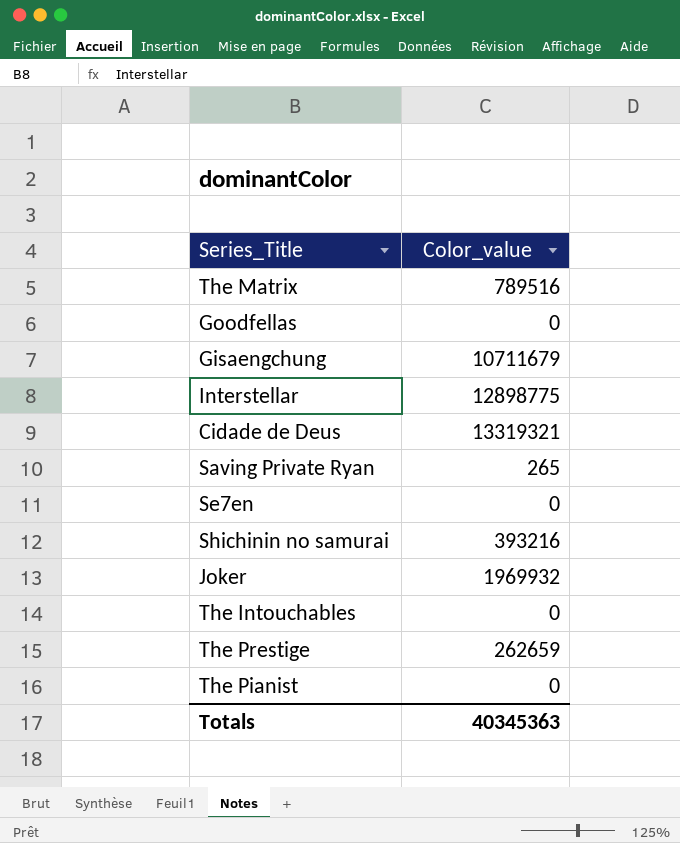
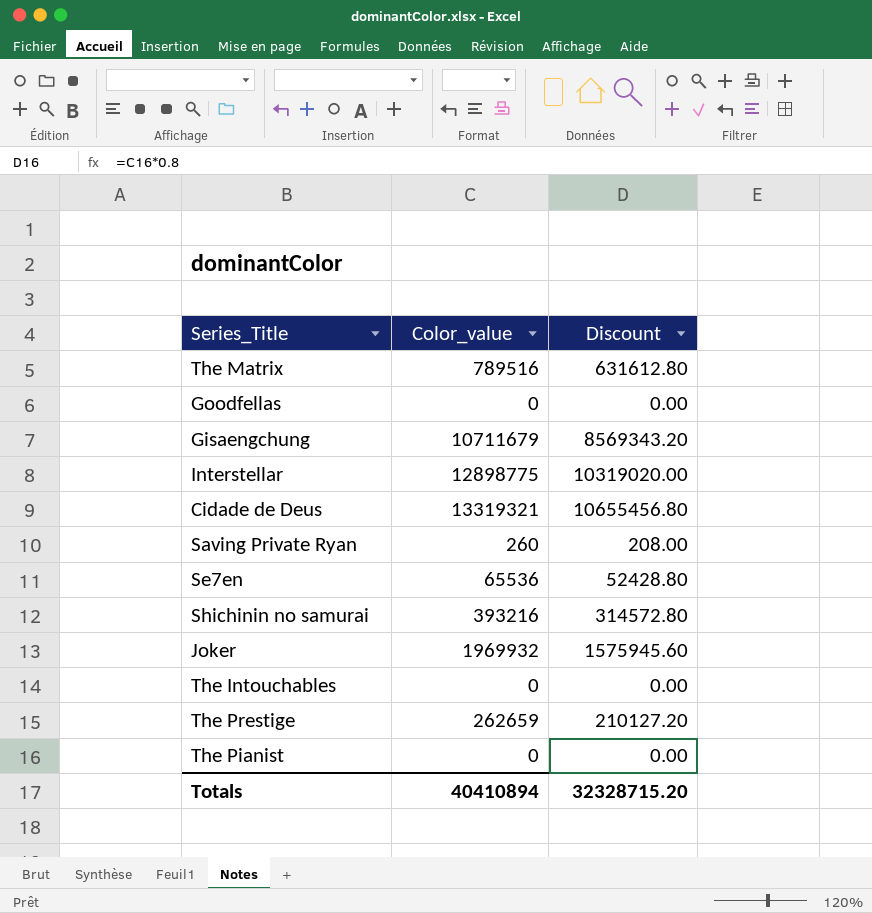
column Discount | formula: none -> [Color_value] * 0.8
Saving Private Ryan | Color_value: 265 -> 260
Se7en | Color_value: 0 -> 65536
Totals | Color_value: 40345363 -> 40410894

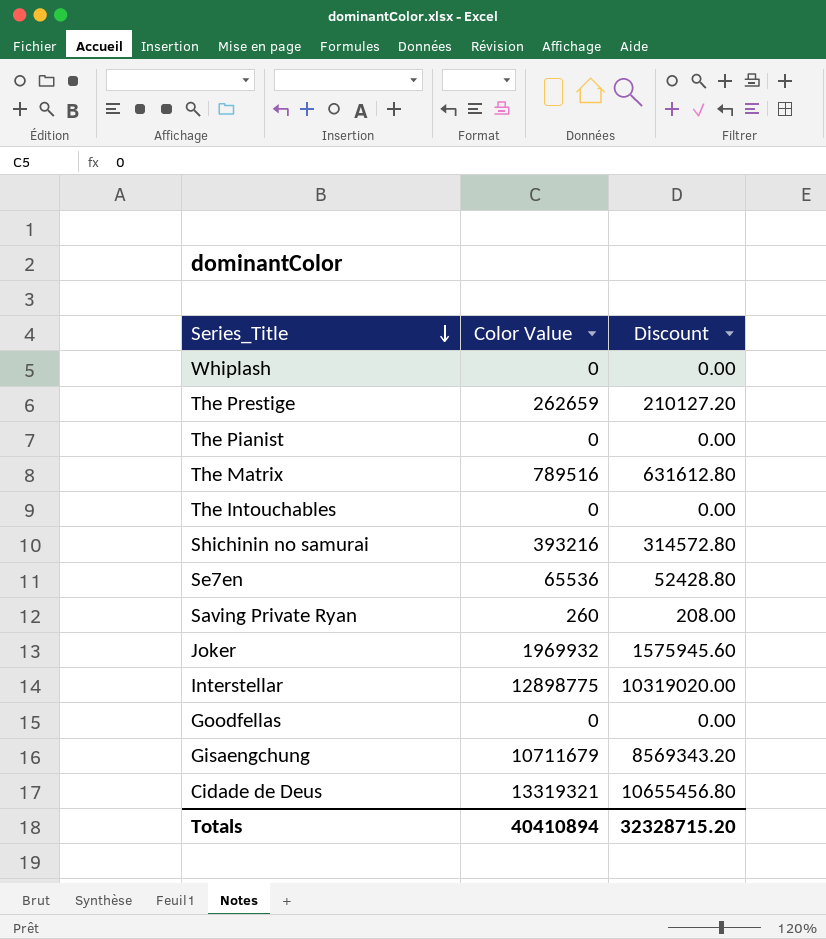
row order: none -> Series_Title descending
column name: Color_value -> Color Value
row Whiplash: none -> 0 | 0.00

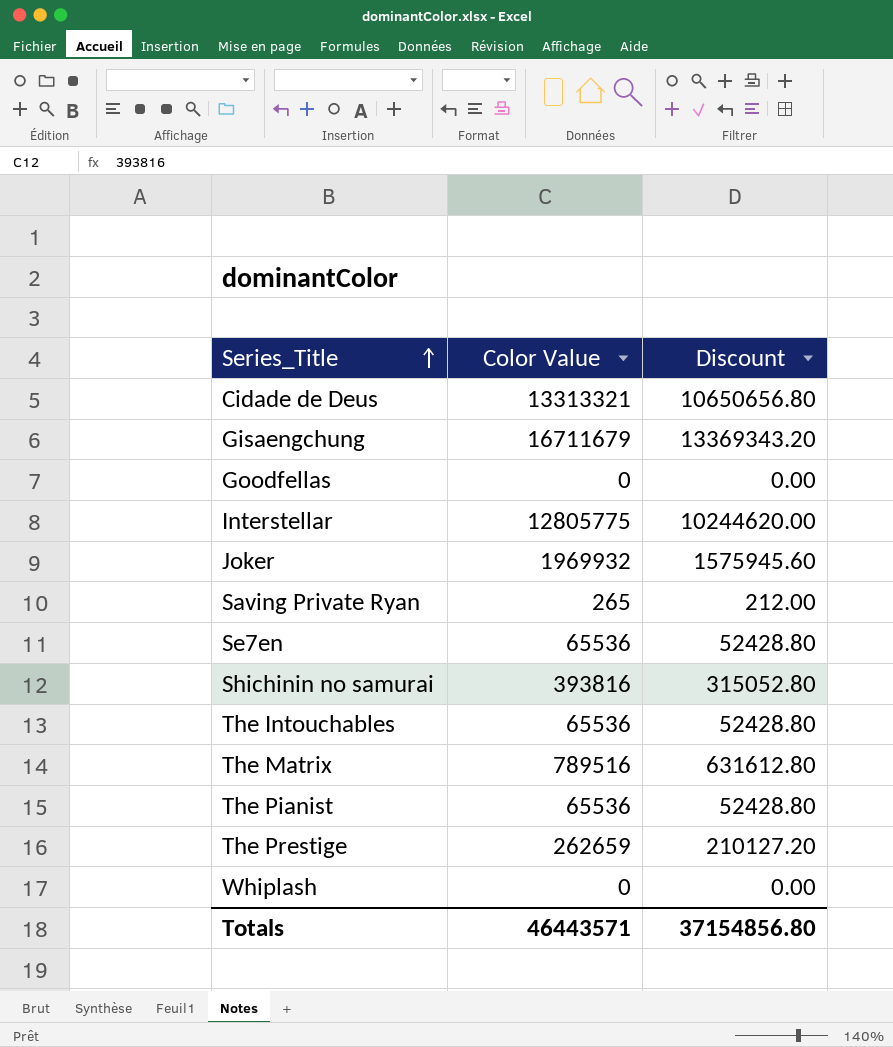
row order: Series_Title descending -> Series_Title ascending
Cidade de Deus | Color Value: 13319321 -> 13313321
Cidade de Deus | Discount: 10655456.80 -> 10650656.80
Gisaengchung | Color Value: 10711679 -> 16711679
Gisaengchung | Discount: 8569343.20 -> 13369343.20
Interstellar | Color Value: 12898775 -> 12805775
Interstellar | Discount: 10319020.00 -> 10244620.00
Saving Private Ryan | Color Value: 260 -> 265
Saving Private Ryan | Discount: 208.00 -> 212.00
Shichinin no samurai | Color Value: 393216 -> 393816
Shichinin no samurai | Discount: 314572.80 -> 315052.80
The Intouchables | Color Value: 0 -> 65536
The Intouchables | Discount: 0.00 -> 52428.80
The Pianist | Color Value: 0 -> 65536
The Pianist | Discount: 0.00 -> 52428.80
Totals | Color Value: 40410894 -> 46443571
Totals | Discount: 32328715.20 -> 37154856.80

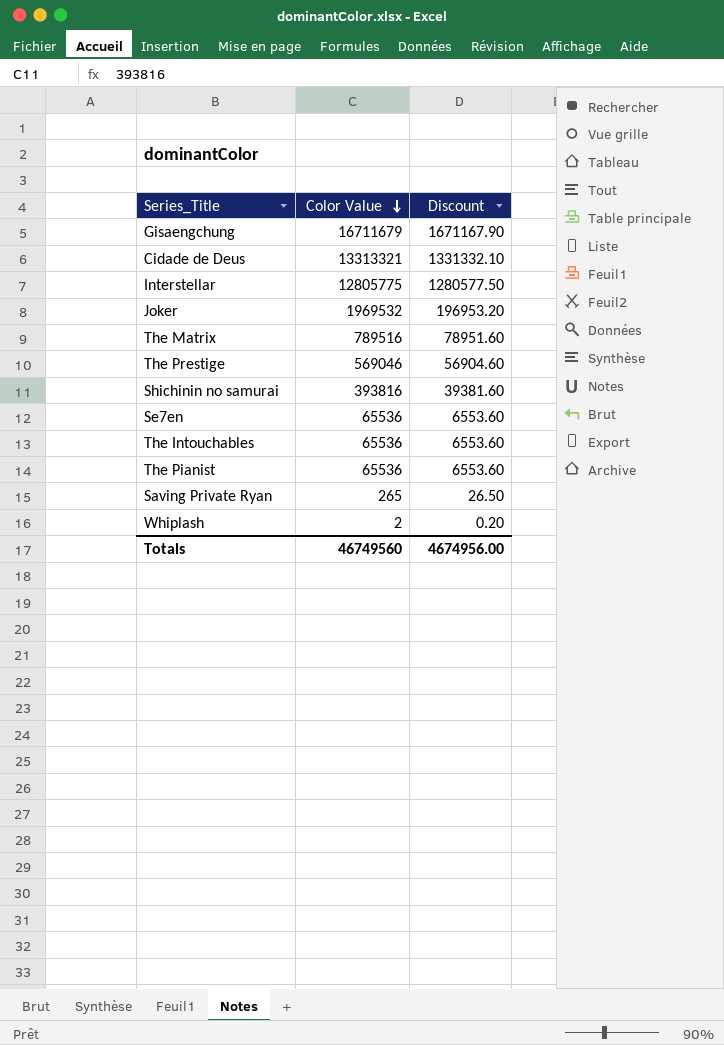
row order: Series_Title ascending -> Color Value descending
column Discount | formula: [Color Value] * 0.8 -> [Color Value] * 0.1
row Goodfellas: 0 | 0.00 -> none
Joker | Color Value: 1969932 -> 1969532
The Prestige | Color Value: 262659 -> 569046
Whiplash | Color Value: 0 -> 2
Totals | Color Value: 46443571 -> 46749560
Totals | Discount: 37154856.80 -> 4674956.00

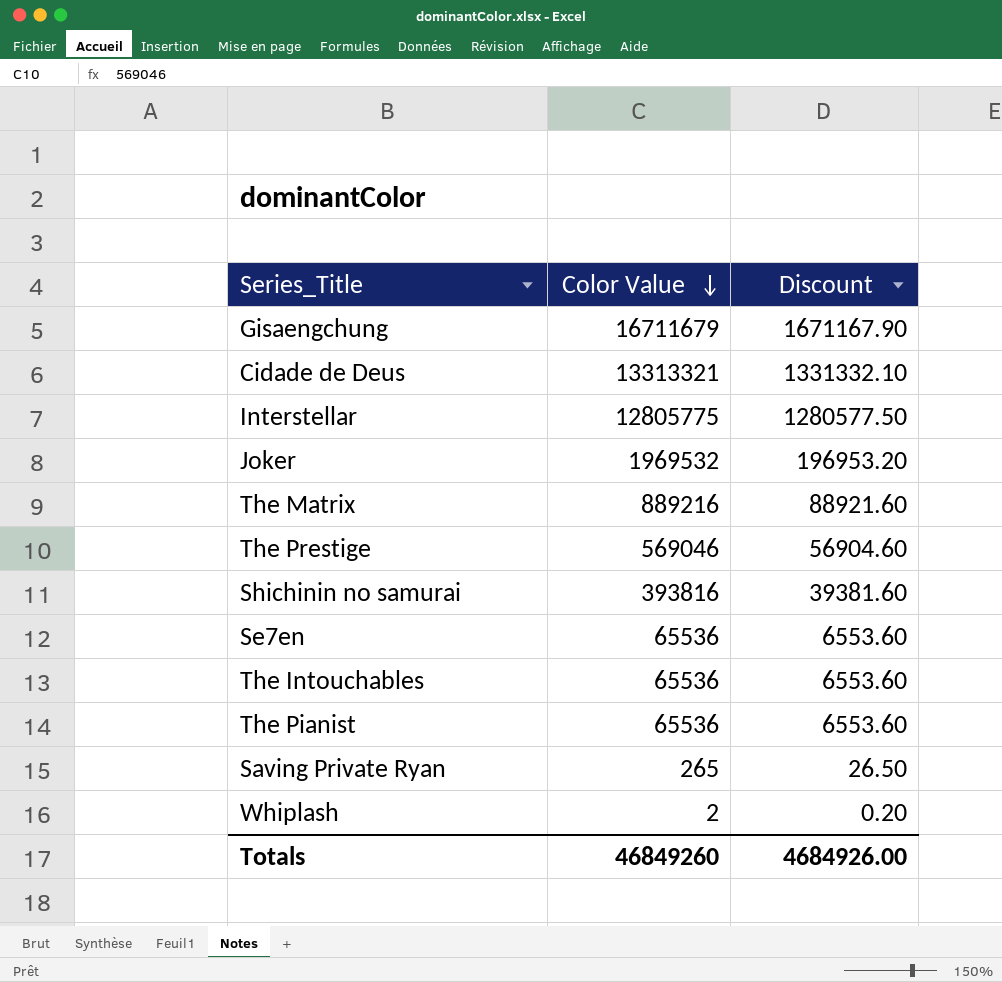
The Matrix | Color Value: 789516 -> 889216
The Matrix | Discount: 78951.60 -> 88921.60
Totals | Color Value: 46749560 -> 46849260
Totals | Discount: 4674956.00 -> 4684926.00

